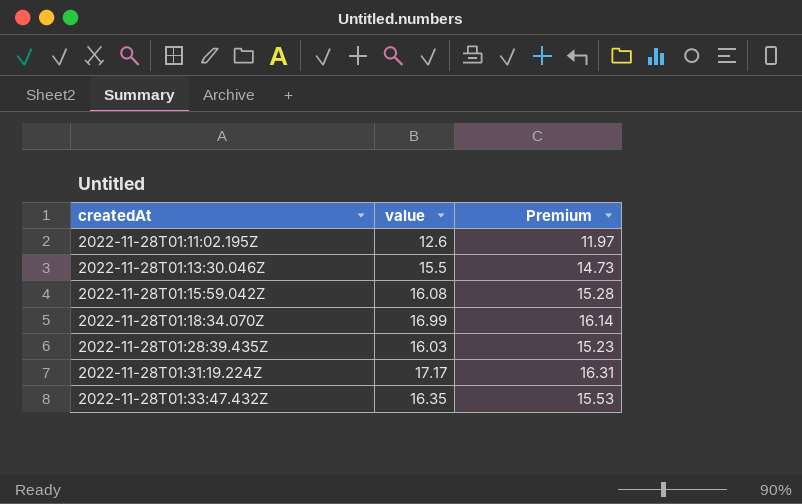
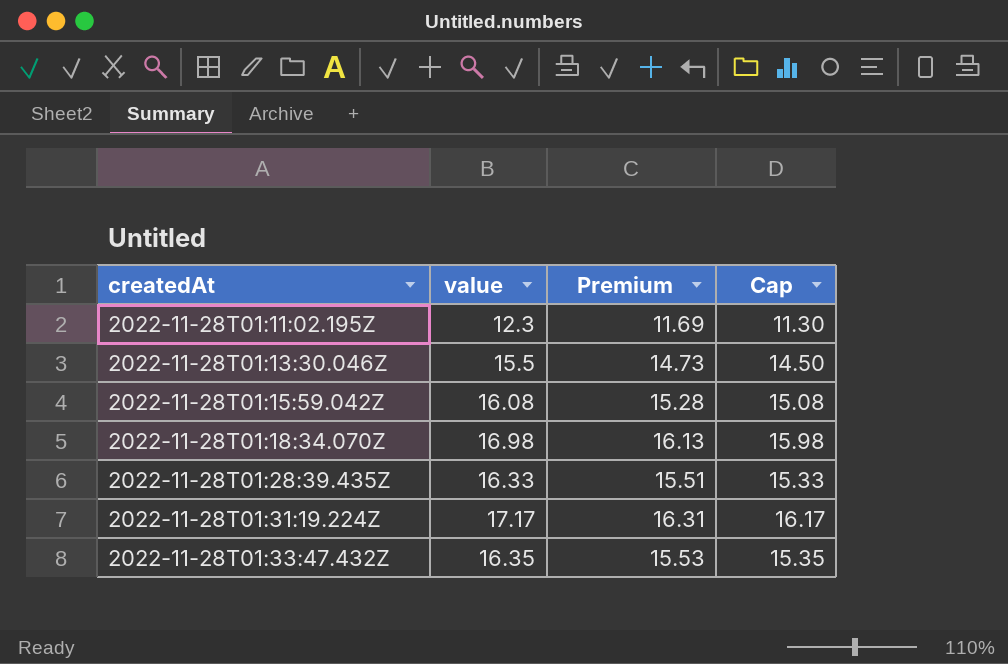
column Cap | formula: none -> [value] - 1
2022-11-28T01:11:02.195Z | value: 12.6 -> 12.3
2022-11-28T01:11:02.195Z | Premium: 11.97 -> 11.69
2022-11-28T01:18:34.070Z | value: 16.99 -> 16.98
2022-11-28T01:18:34.070Z | Premium: 16.14 -> 16.13
2022-11-28T01:28:39.435Z | value: 16.03 -> 16.33
2022-11-28T01:28:39.435Z | Premium: 15.23 -> 15.51

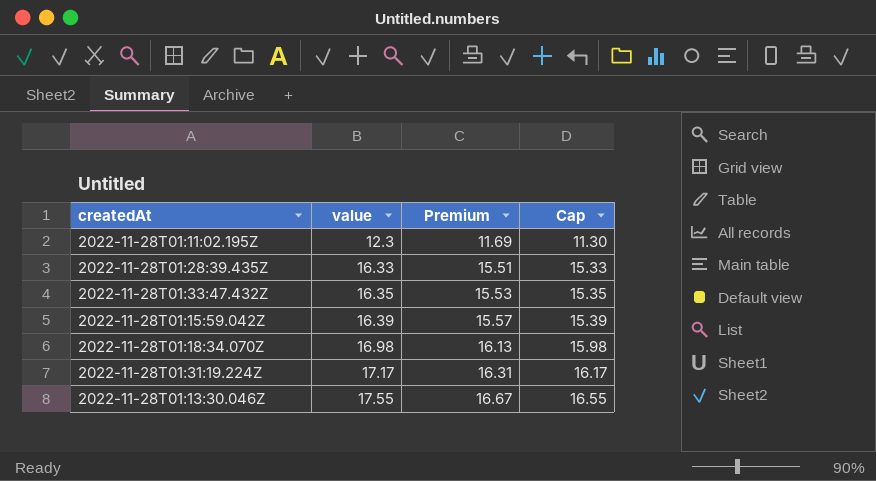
row order: createdAt ascending -> value ascending
2022-11-28T01:15:59.042Z | value: 16.08 -> 16.39
2022-11-28T01:15:59.042Z | Premium: 15.28 -> 15.57
2022-11-28T01:15:59.042Z | Cap: 15.08 -> 15.39
2022-11-28T01:13:30.046Z | value: 15.5 -> 17.55
2022-11-28T01:13:30.046Z | Premium: 14.73 -> 16.67
2022-11-28T01:13:30.046Z | Cap: 14.50 -> 16.55

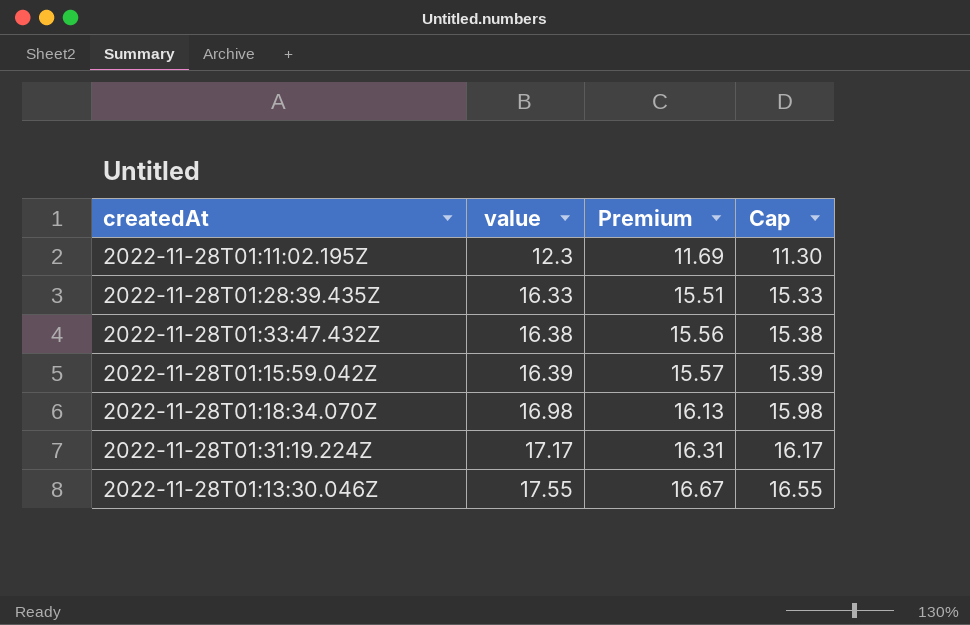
2022-11-28T01:33:47.432Z | value: 16.35 -> 16.38
2022-11-28T01:33:47.432Z | Premium: 15.53 -> 15.56
2022-11-28T01:33:47.432Z | Cap: 15.35 -> 15.38

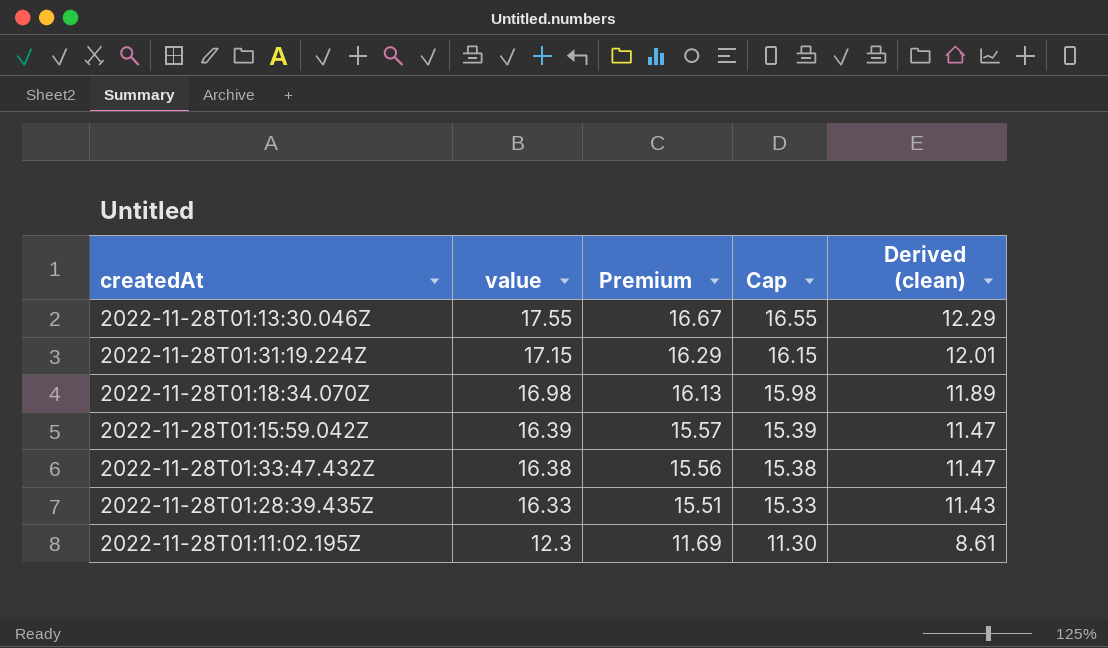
row order: value ascending -> value descending
column Derived (clean) | formula: none -> [value] * 0.7
2022-11-28T01:31:19.224Z | value: 17.17 -> 17.15
2022-11-28T01:31:19.224Z | Premium: 16.31 -> 16.29
2022-11-28T01:31:19.224Z | Cap: 16.17 -> 16.15

